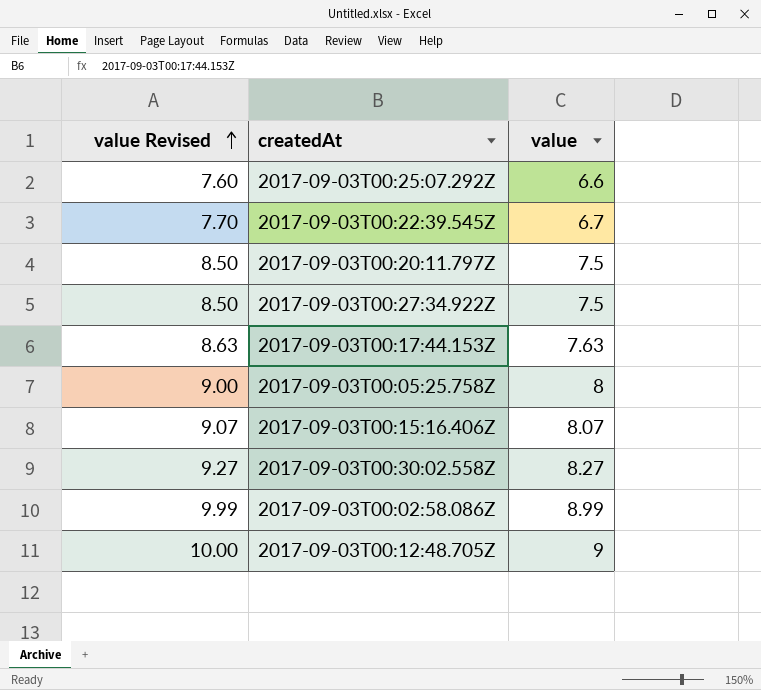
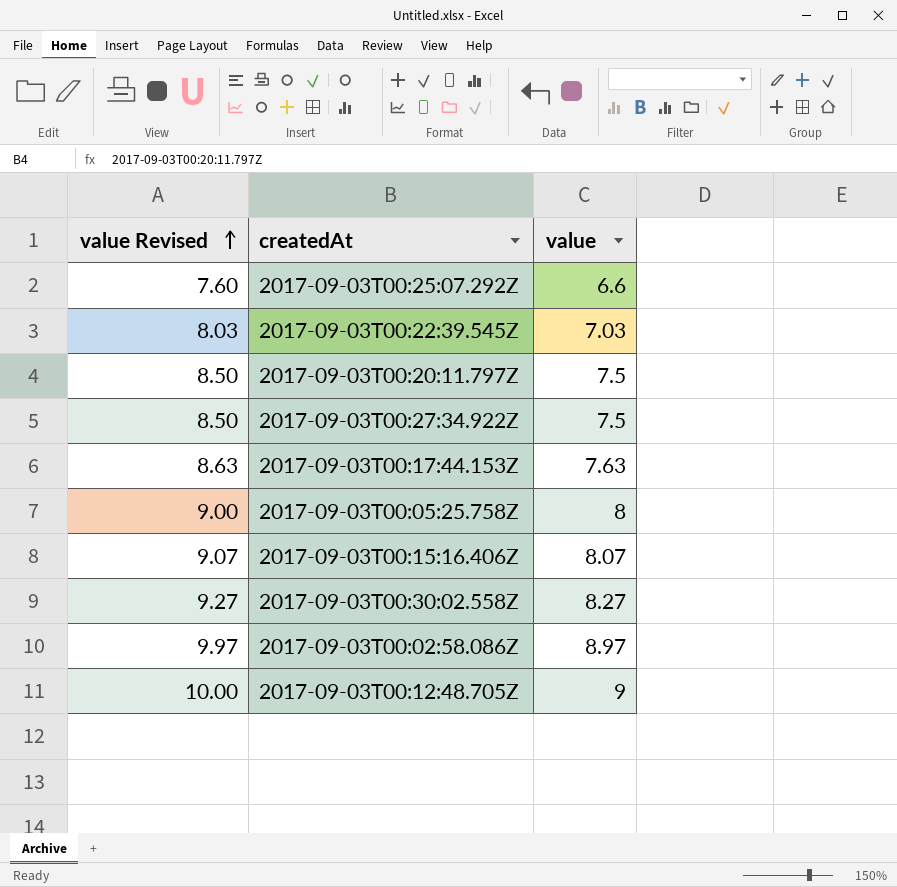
2017-09-03T00:22:39.545Z | value Revised: 7.70 -> 8.03
2017-09-03T00:22:39.545Z | value: 6.7 -> 7.03
2017-09-03T00:02:58.086Z | value Revised: 9.99 -> 9.97
2017-09-03T00:02:58.086Z | value: 8.99 -> 8.97

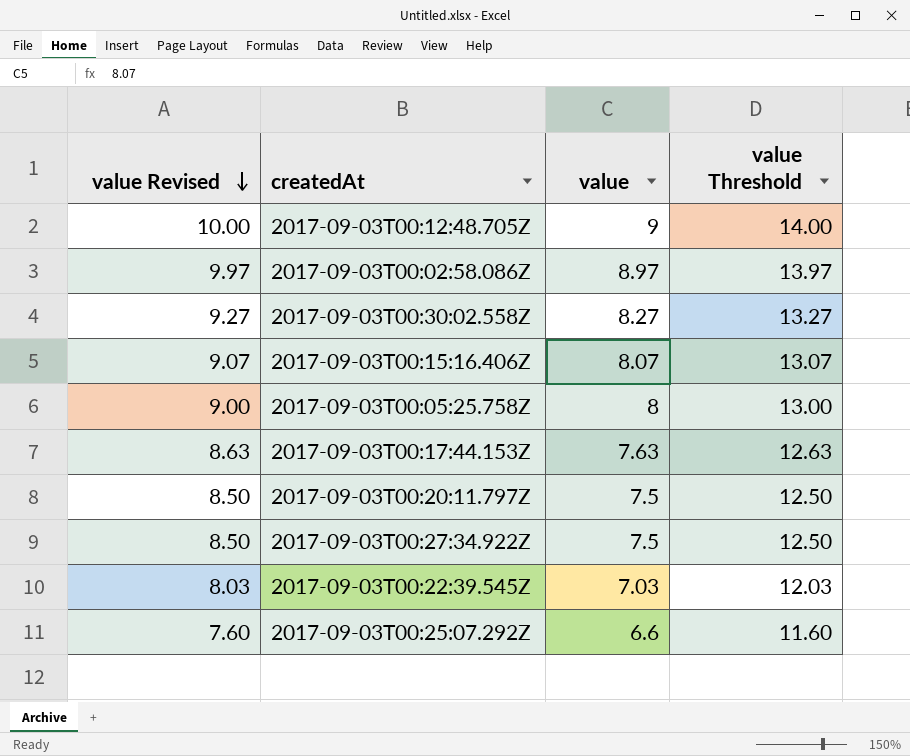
row order: value Revised ascending -> value Revised descending
column value Threshold | formula: none -> [value] + 5

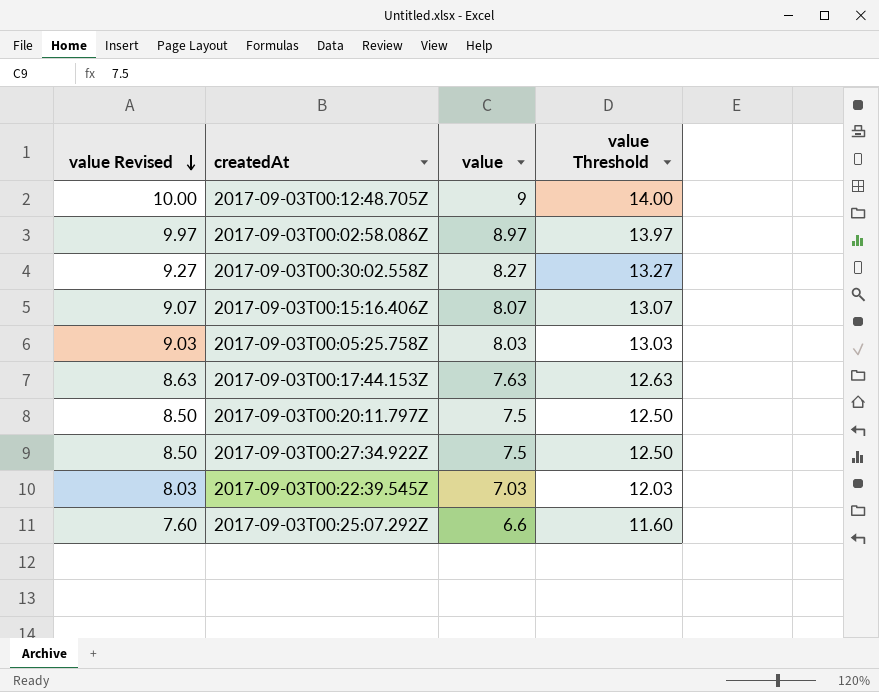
2017-09-03T00:05:25.758Z | value Revised: 9.00 -> 9.03
2017-09-03T00:05:25.758Z | value: 8 -> 8.03
2017-09-03T00:05:25.758Z | value Threshold: 13.00 -> 13.03

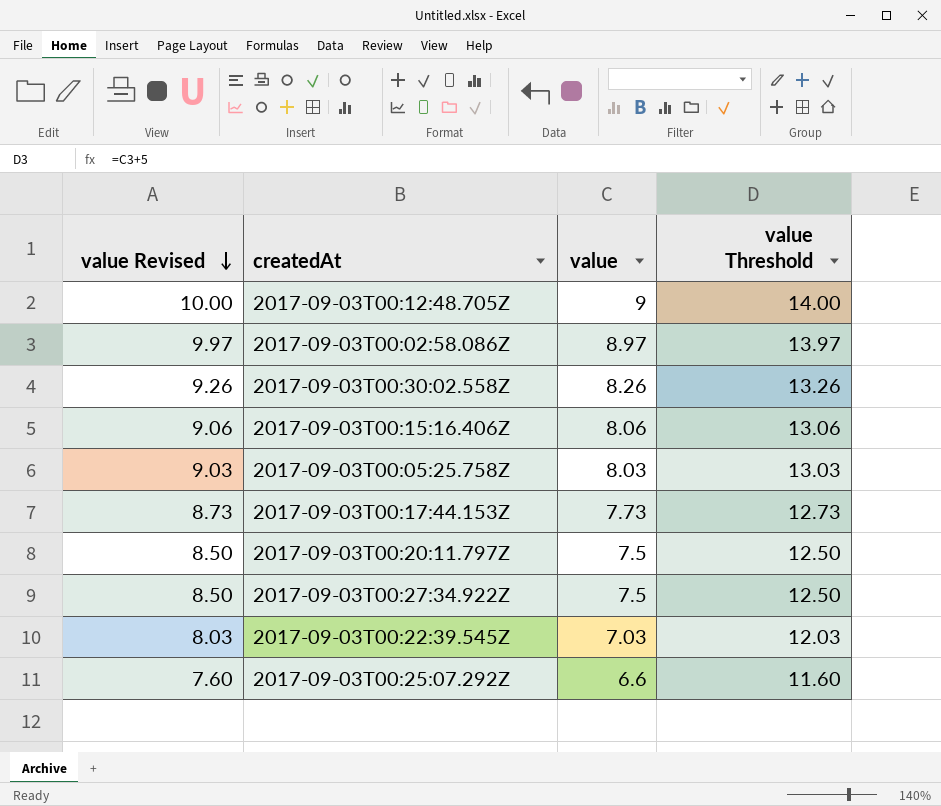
2017-09-03T00:30:02.558Z | value Revised: 9.27 -> 9.26
2017-09-03T00:30:02.558Z | value: 8.27 -> 8.26
2017-09-03T00:30:02.558Z | value Threshold: 13.27 -> 13.26
2017-09-03T00:15:16.406Z | value Revised: 9.07 -> 9.06
2017-09-03T00:15:16.406Z | value: 8.07 -> 8.06
2017-09-03T00:15:16.406Z | value Threshold: 13.07 -> 13.06
2017-09-03T00:17:44.153Z | value Revised: 8.63 -> 8.73
2017-09-03T00:17:44.153Z | value: 7.63 -> 7.73
2017-09-03T00:17:44.153Z | value Threshold: 12.63 -> 12.73

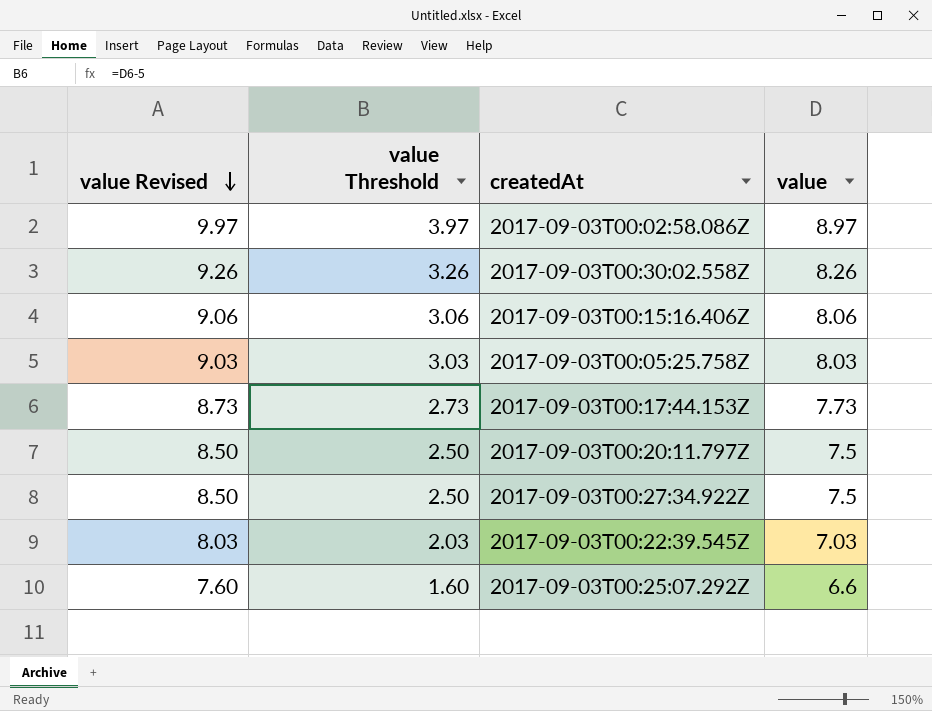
column value Threshold | formula: [value] + 5 -> [value] - 5
column value Threshold | position: 4 -> 2
row 2017-09-03T00:12:48.705Z: 10.00 | 9 | 14.00 -> none

